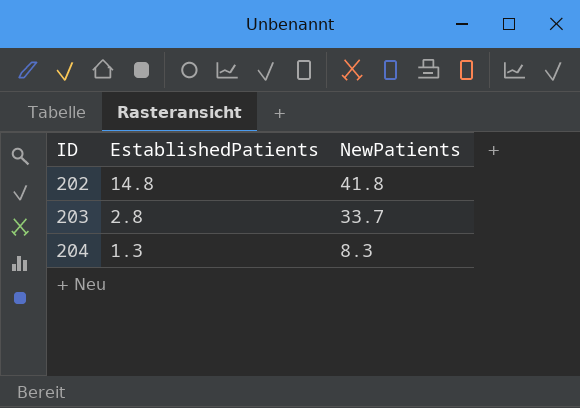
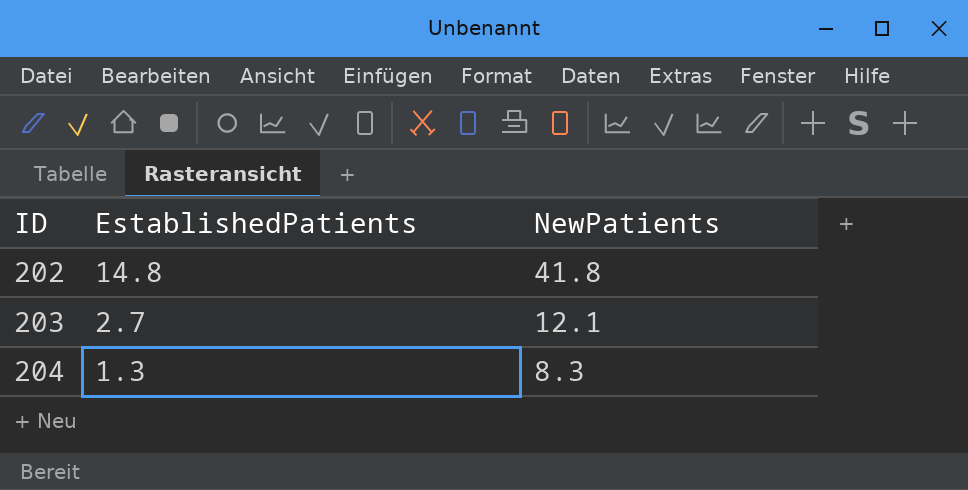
203 | EstablishedPatients: 2.8 -> 2.7
203 | NewPatients: 33.7 -> 12.1

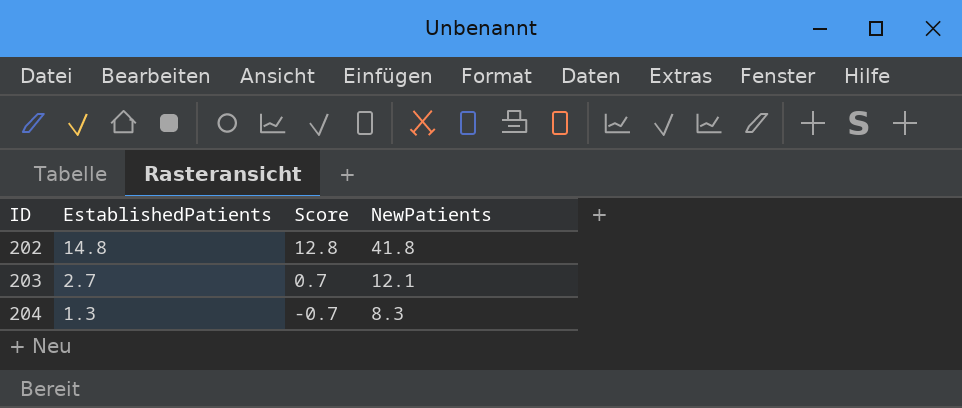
column Score | formula: none -> [EstablishedPatients] - 2

